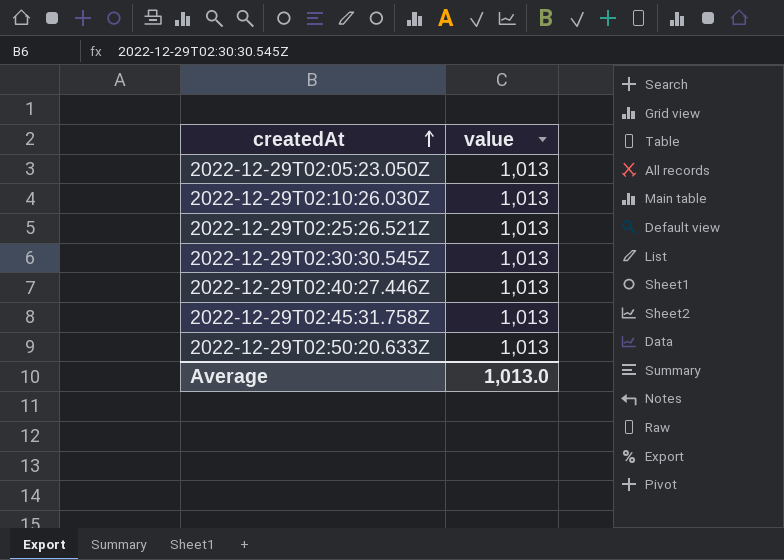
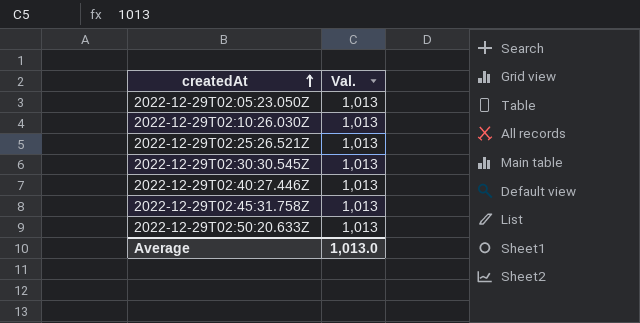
column name: value -> Val.

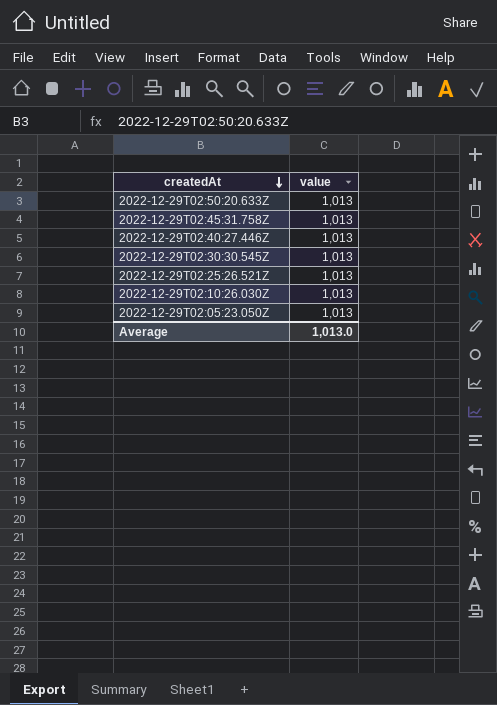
row order: createdAt ascending -> createdAt descending
column name: Val. -> value

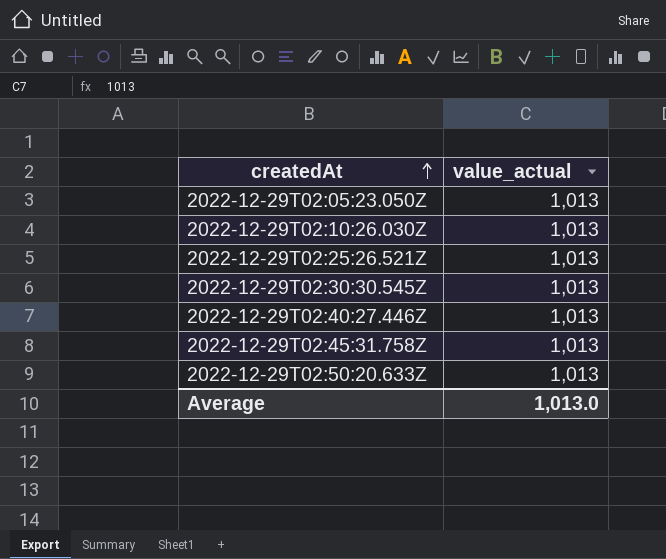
row order: createdAt descending -> createdAt ascending
column name: value -> value_actual

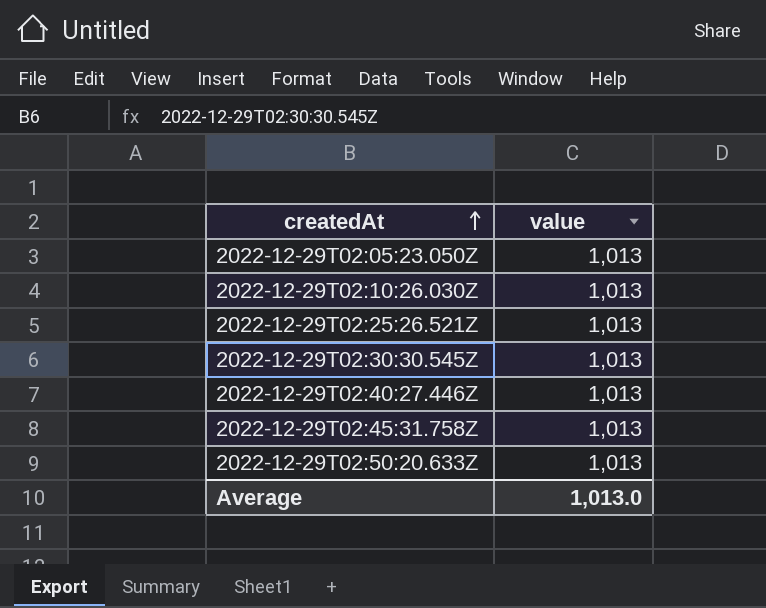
column name: value_actual -> value

